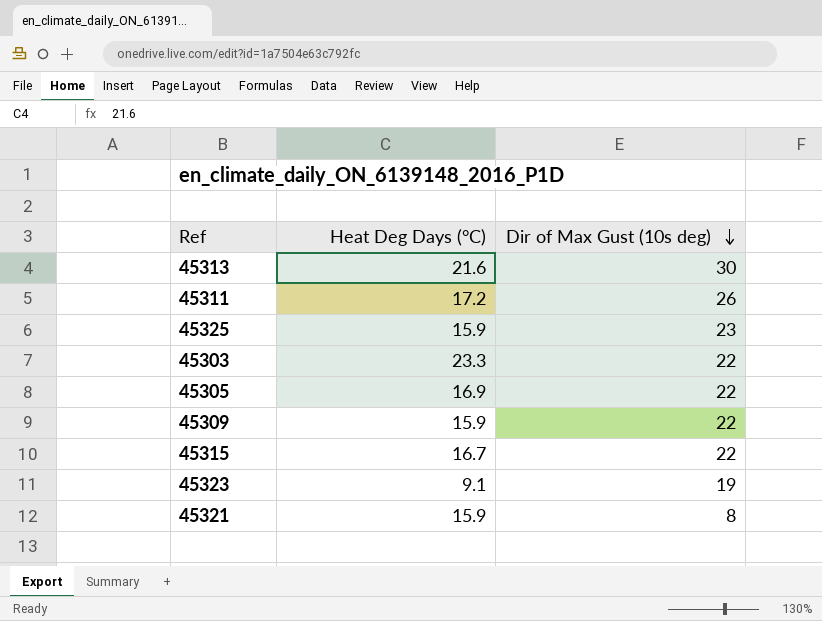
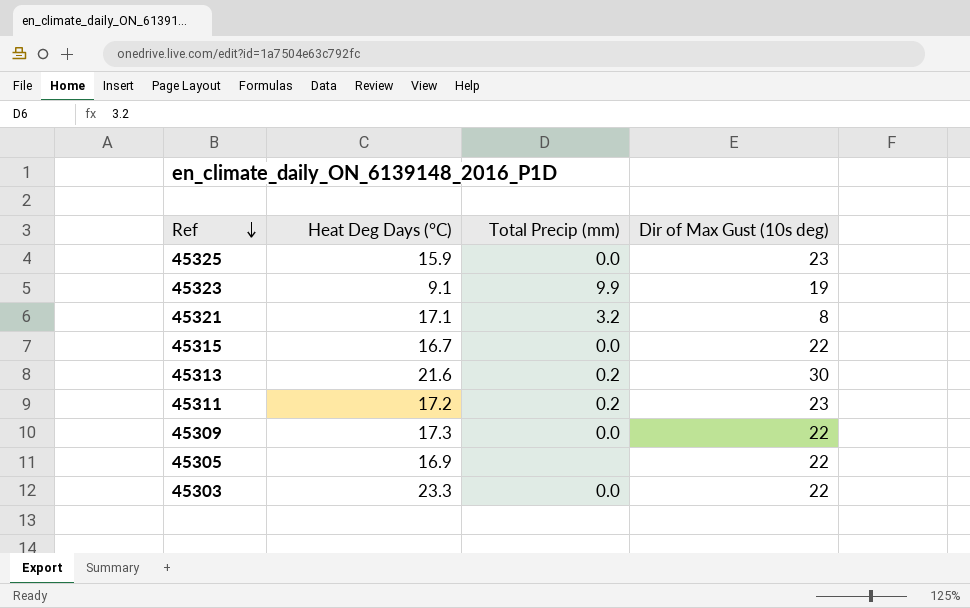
row order: Dir of Max Gust (10s deg) descending -> Ref descending
column Total Precip (mm) | position: none -> 3
45321 | Heat Deg Days (°C): 15.9 -> 17.1
45311 | Dir of Max Gust (10s deg): 26 -> 23
45309 | Heat Deg Days (°C): 15.9 -> 17.3

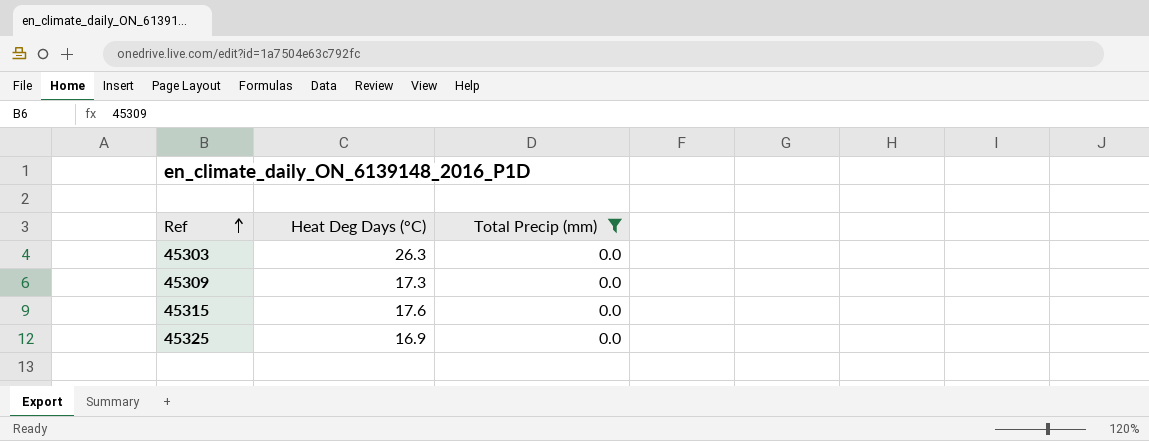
filter: none -> Total Precip (mm) = 0.0
row order: Ref descending -> Ref ascending
column Dir of Max Gust (10s deg) | position: 4 -> none
45303 | Heat Deg Days (°C): 23.3 -> 26.3
45315 | Heat Deg Days (°C): 16.7 -> 17.6
45325 | Heat Deg Days (°C): 15.9 -> 16.9

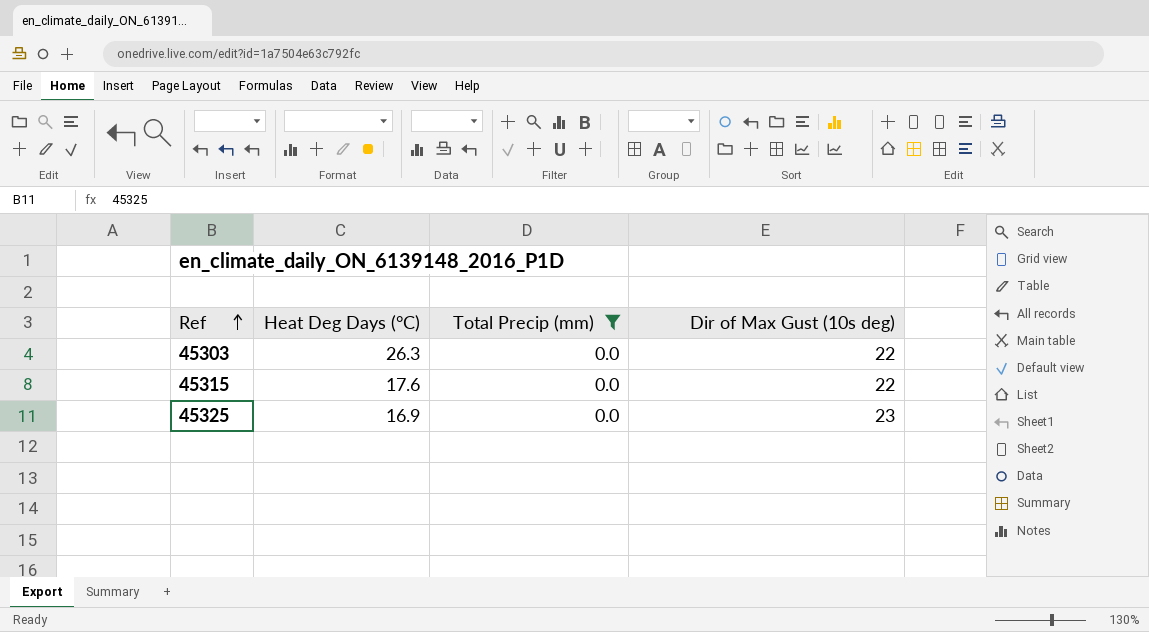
column Dir of Max Gust (10s deg) | position: none -> 4
row 45309: 17.3 | 0.0 -> none

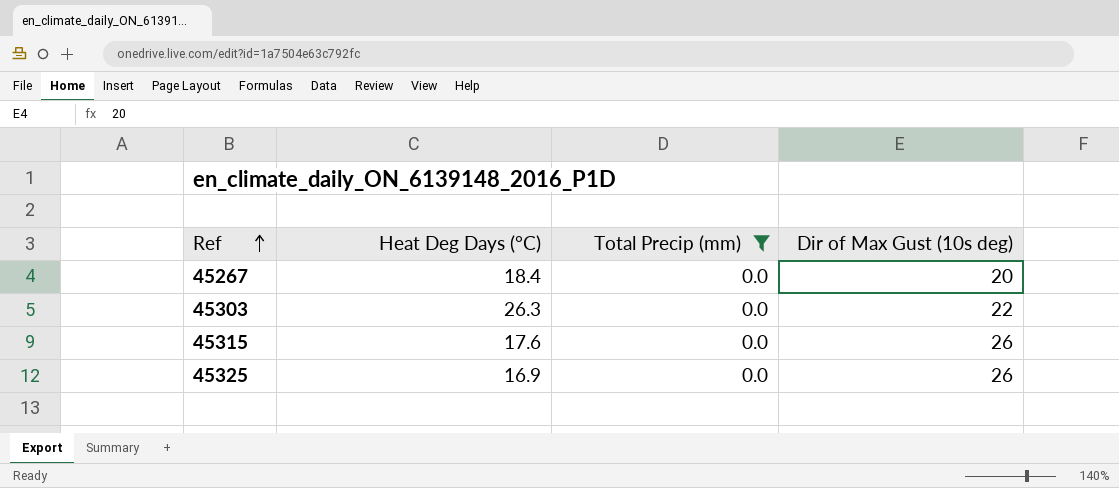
row 45267: none -> 18.4 | 0.0 | 20
45315 | Dir of Max Gust (10s deg): 22 -> 26
45325 | Dir of Max Gust (10s deg): 23 -> 26

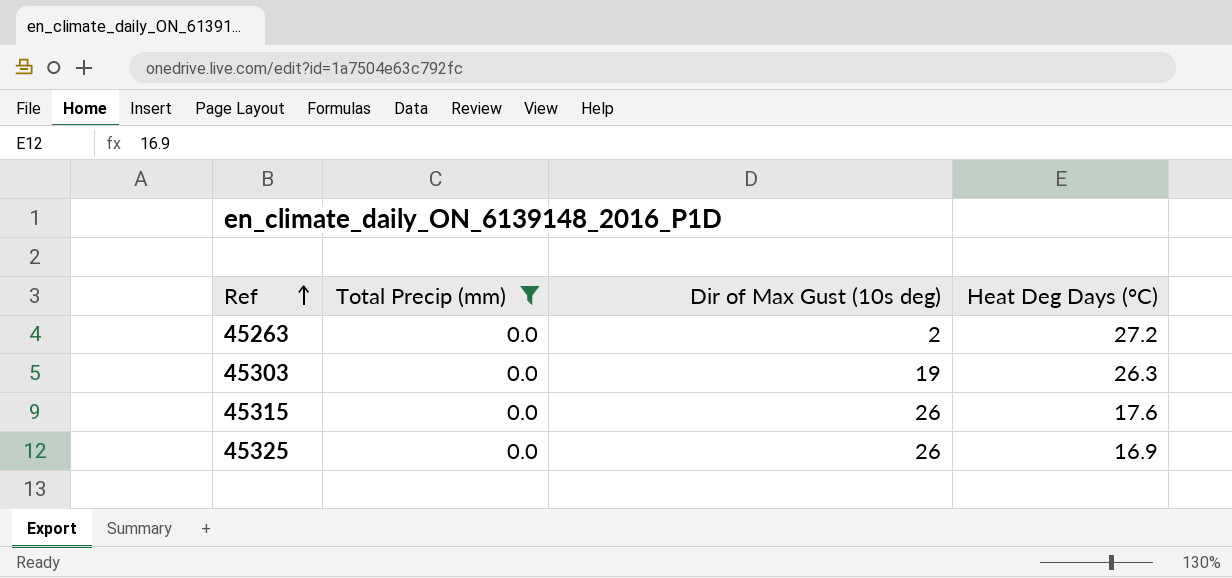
column Heat Deg Days (°C) | position: 2 -> 4
row 45267: 18.4 | 0.0 | 20 -> none
row 45263: none -> 0.0 | 2 | 27.2
45303 | Dir of Max Gust (10s deg): 22 -> 19

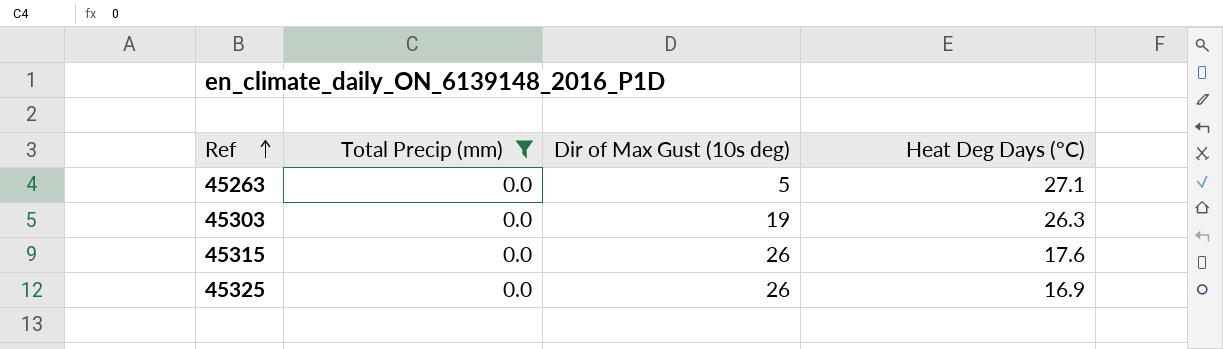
45263 | Dir of Max Gust (10s deg): 2 -> 5
45263 | Heat Deg Days (°C): 27.2 -> 27.1

